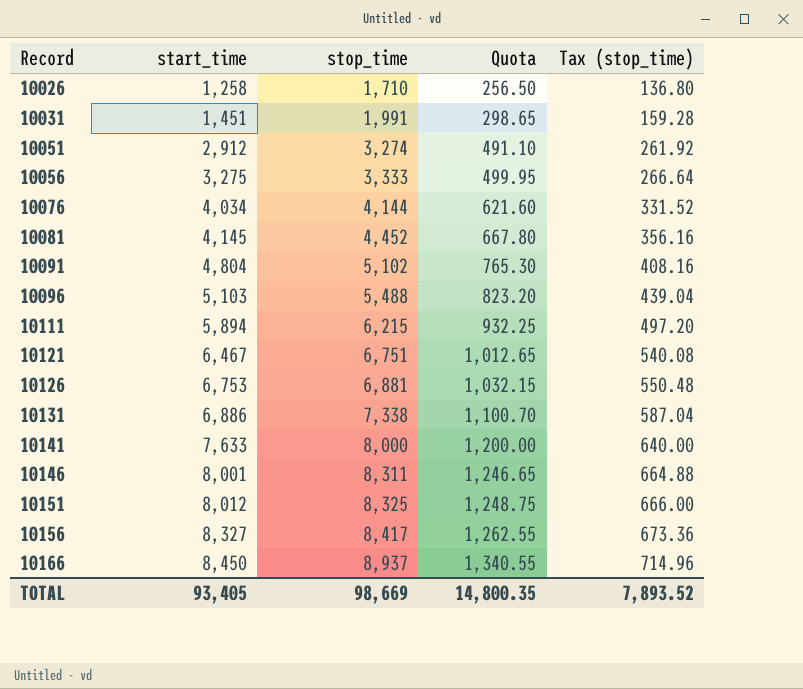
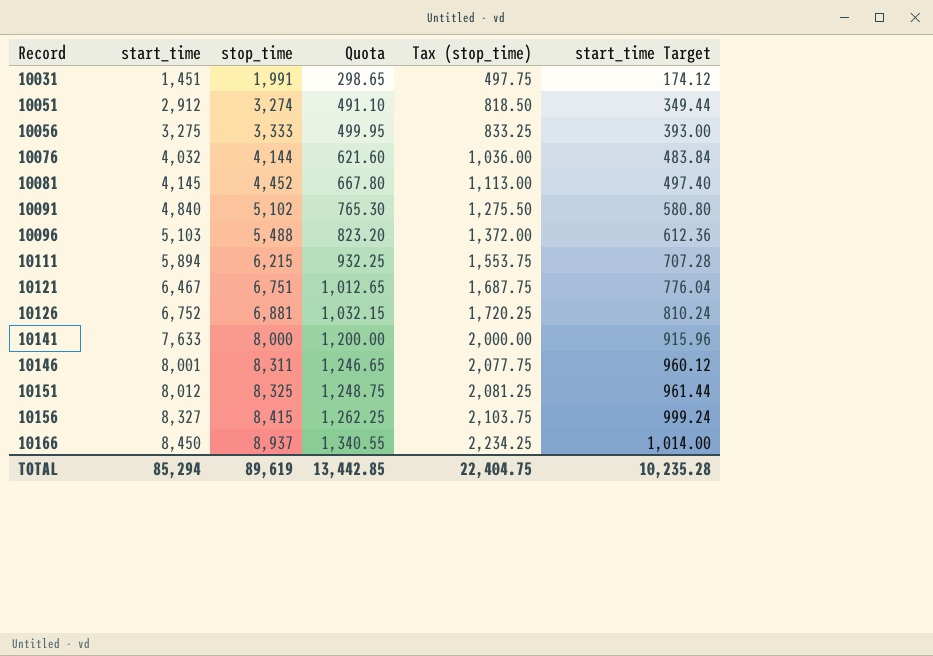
column Tax (stop_time) | formula: [stop_time] * 0.08 -> [stop_time] * 0.25
column start_time Target | formula: none -> [start_time] * 0.12
row 10026: 1,258 | 1,710 | 256.50 | 136.80 -> none
row 10131: 6,886 | 7,338 | 1,100.70 | 587.04 -> none
10076 | start_time: 4,034 -> 4,032
10091 | start_time: 4,804 -> 4,840
10126 | start_time: 6,753 -> 6,752
10156 | stop_time: 8,417 -> 8,415
10156 | Quota: 1,262.55 -> 1,262.25
TOTAL | start_time: 93,405 -> 85,294
TOTAL | stop_time: 98,669 -> 89,619
TOTAL | Quota: 14,800.35 -> 13,442.85
TOTAL | Tax (stop_time): 7,893.52 -> 22,404.75

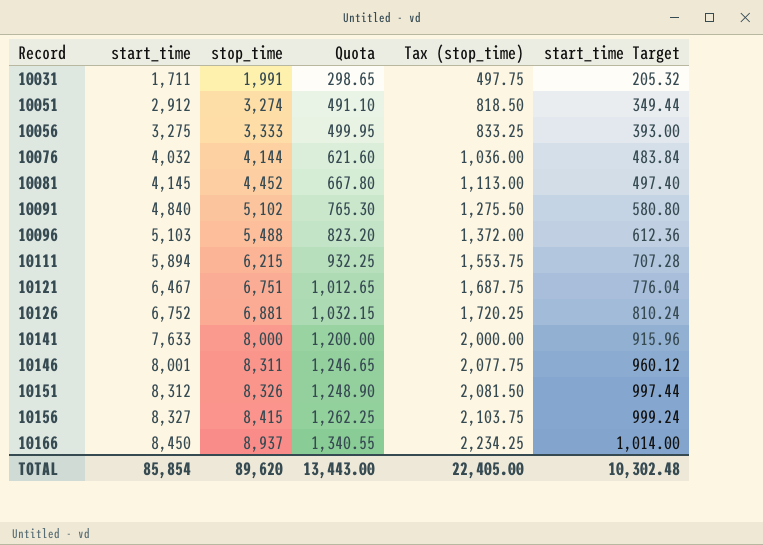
10031 | start_time: 1,451 -> 1,711
10031 | start_time Target: 174.12 -> 205.32
10151 | start_time: 8,012 -> 8,312
10151 | stop_time: 8,325 -> 8,326
10151 | Quota: 1,248.75 -> 1,248.90
10151 | Tax (stop_time): 2,081.25 -> 2,081.50
10151 | start_time Target: 961.44 -> 997.44
TOTAL | start_time: 85,294 -> 85,854
TOTAL | stop_time: 89,619 -> 89,620
TOTAL | Quota: 13,442.85 -> 13,443.00
TOTAL | Tax (stop_time): 22,404.75 -> 22,405.00
TOTAL | start_time Target: 10,235.28 -> 10,302.48

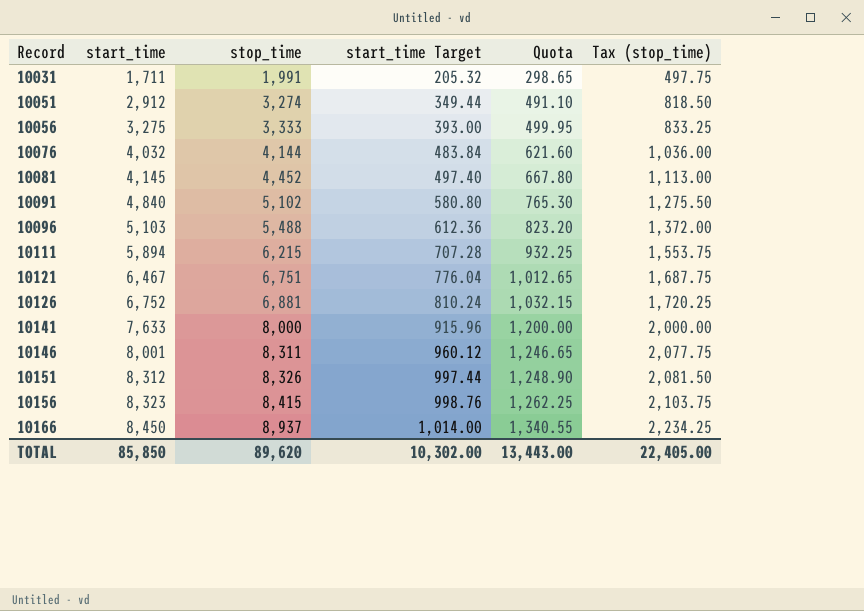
column start_time Target | position: 6 -> 4
10156 | start_time: 8,327 -> 8,323
10156 | start_time Target: 999.24 -> 998.76
TOTAL | start_time: 85,854 -> 85,850
TOTAL | start_time Target: 10,302.48 -> 10,302.00

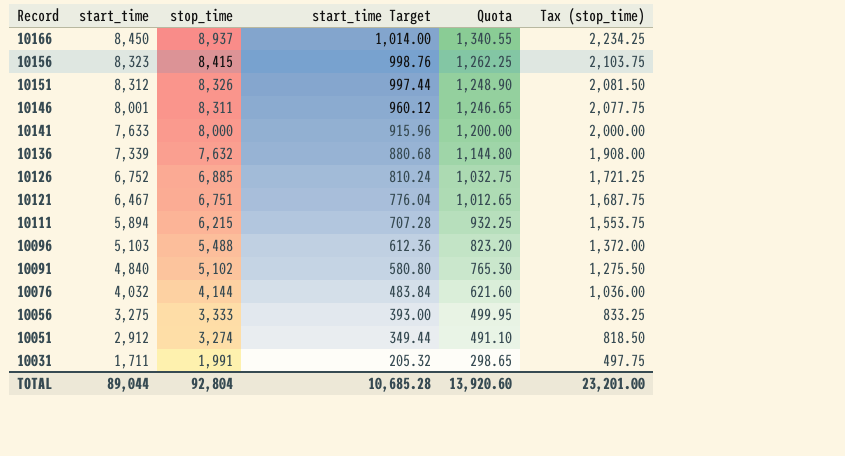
row order: Record ascending -> Record descending
row 10081: 4,145 | 4,452 | 497.40 | 667.80 | 1,113.00 -> none
row 10136: none -> 7,339 | 7,632 | 880.68 | 1,144.80 | 1,908.00
10126 | stop_time: 6,881 -> 6,885
10126 | Quota: 1,032.15 -> 1,032.75
10126 | Tax (stop_time): 1,720.25 -> 1,721.25
TOTAL | start_time: 85,850 -> 89,044
TOTAL | stop_time: 89,620 -> 92,804
TOTAL | start_time Target: 10,302.00 -> 10,685.28
TOTAL | Quota: 13,443.00 -> 13,920.60
TOTAL | Tax (stop_time): 22,405.00 -> 23,201.00

